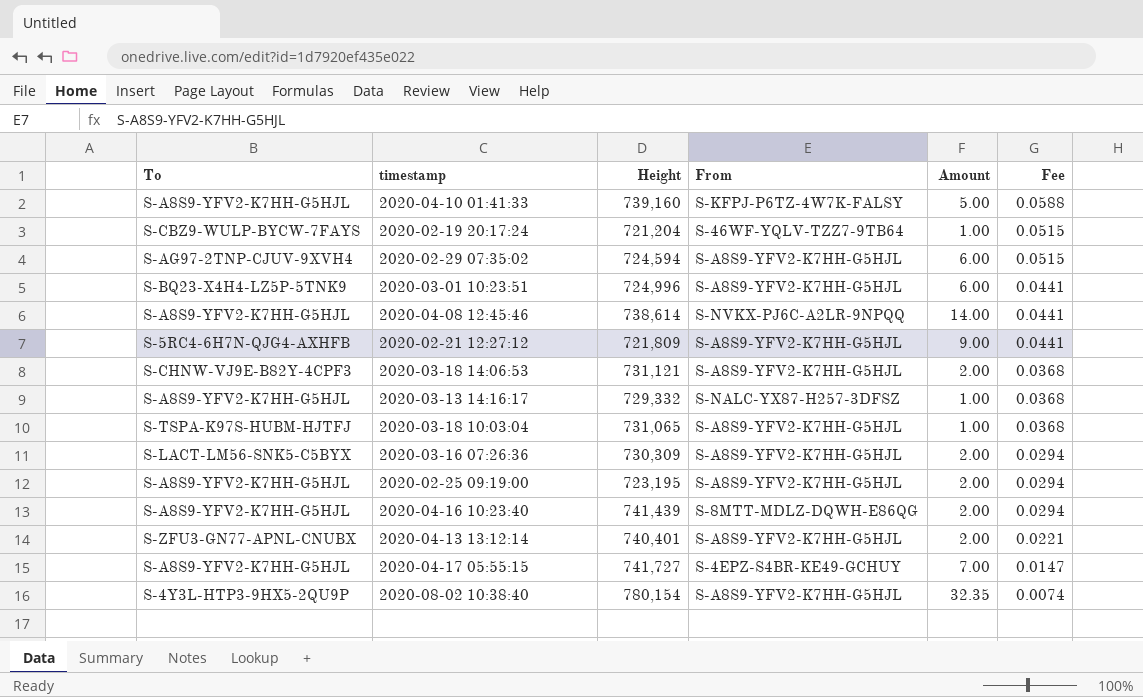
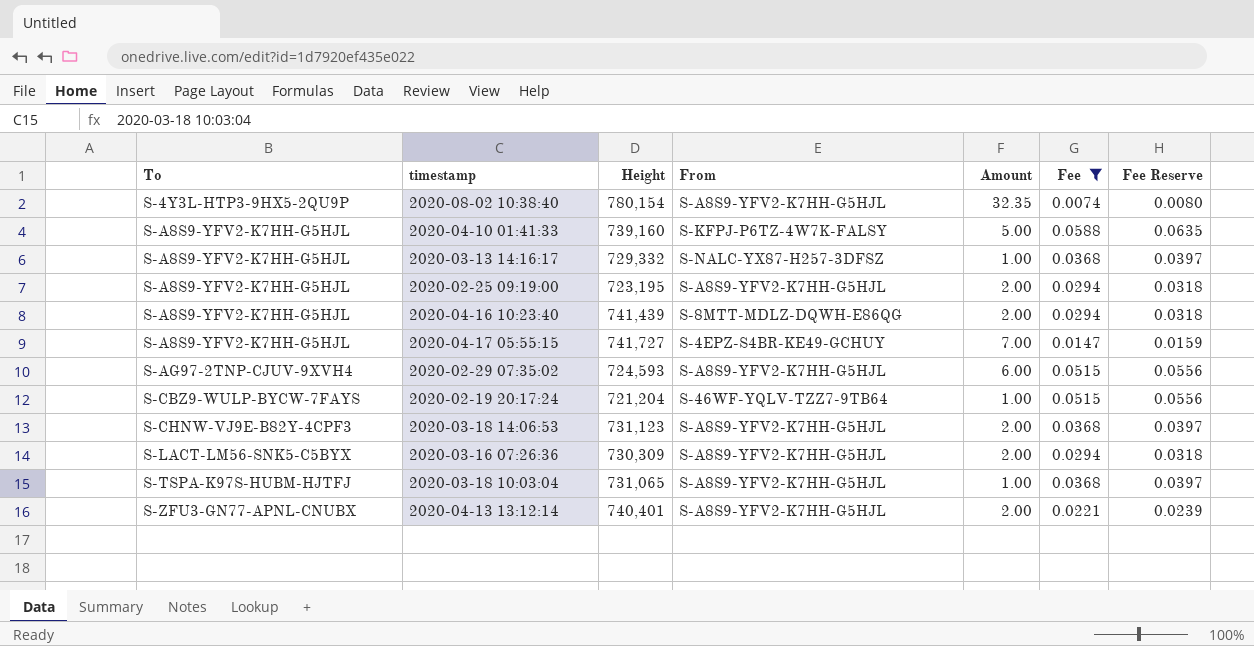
filter: none -> Fee != 0.0441
row order: Fee descending -> To ascending
column Fee Reserve | formula: none -> [Fee] * 1.08
2020-02-29 07:35:02 | Height: 724,594 -> 724,593
2020-03-18 14:06:53 | Height: 731,121 -> 731,123

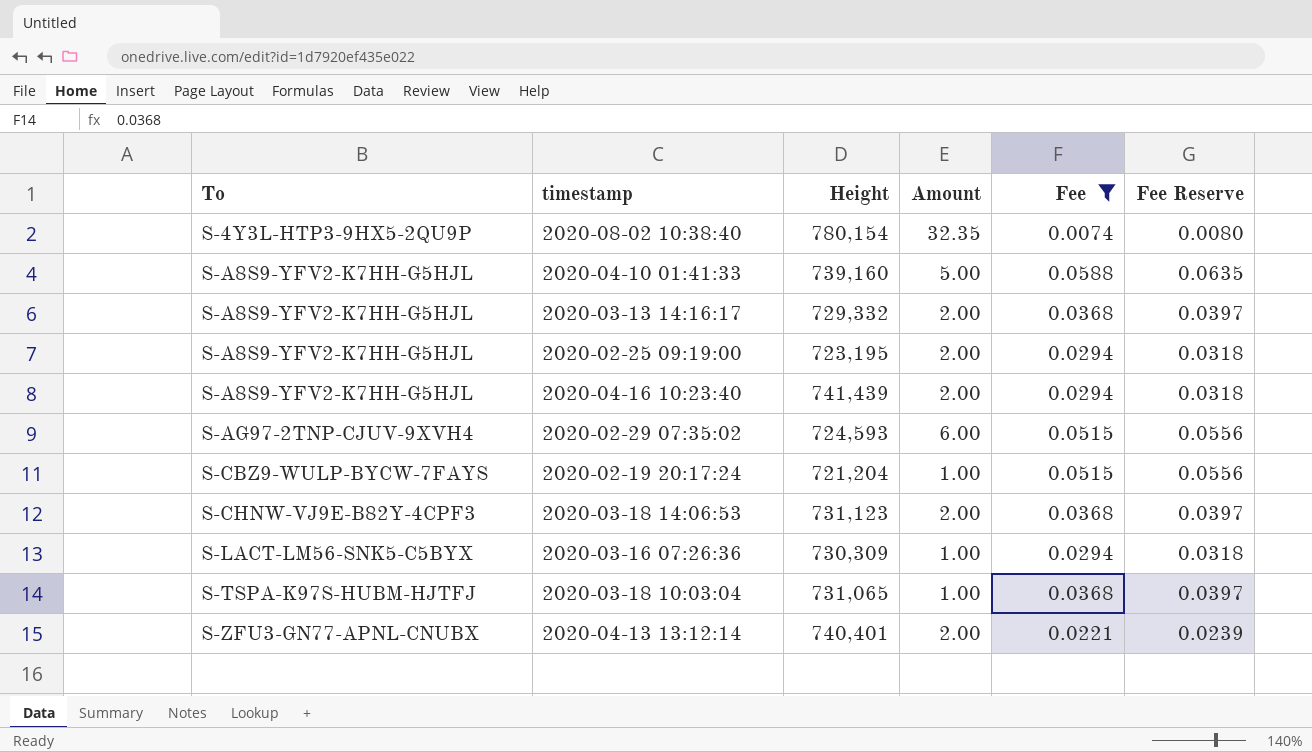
column From | position: 4 -> none
row 2020-04-17 05:55:15: S-A8S9-YFV2-K7HH-G5HJL | 741,727 | S-4EPZ-S4BR-KE49-GCHUY | 7.00 | 0.0147 | 0.0159 -> none
2020-03-13 14:16:17 | Amount: 1.00 -> 2.00
2020-03-16 07:26:36 | Amount: 2.00 -> 1.00

